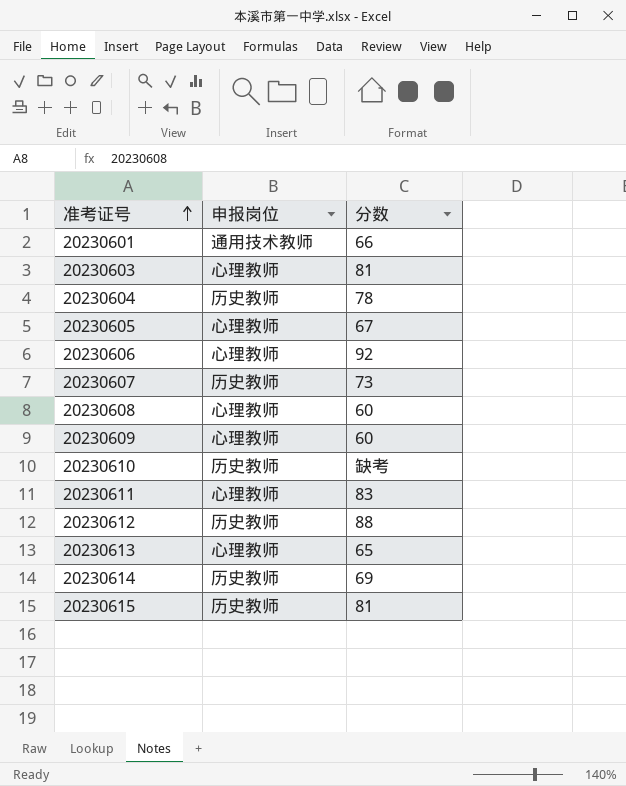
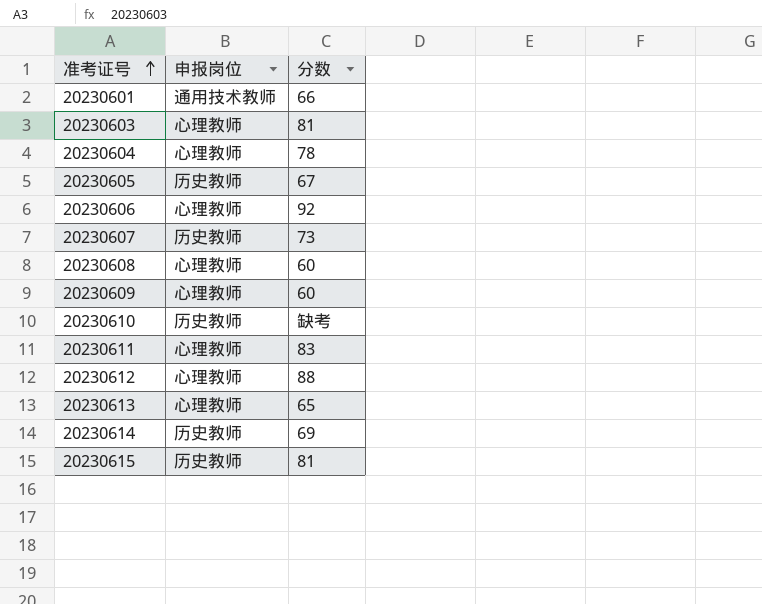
20230604 | 申报岗位: 历史教师 -> 心理教师
20230605 | 申报岗位: 心理教师 -> 历史教师
20230612 | 申报岗位: 历史教师 -> 心理教师

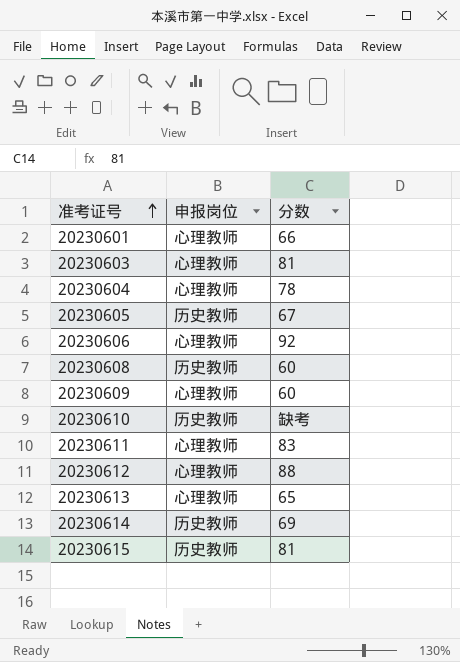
row 20230607: 历史教师 | 73 -> none
20230601 | 申报岗位: 通用技术教师 -> 心理教师
20230608 | 申报岗位: 心理教师 -> 历史教师

